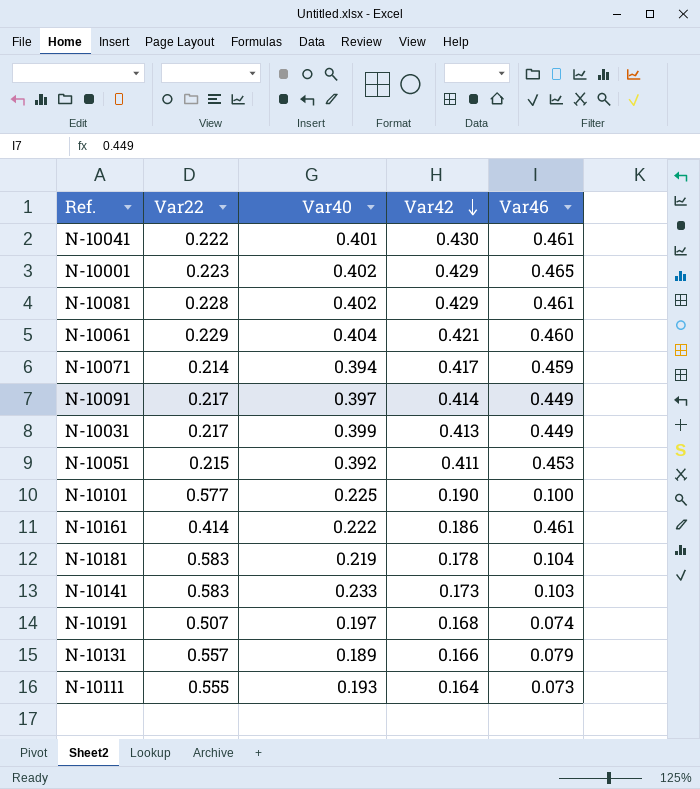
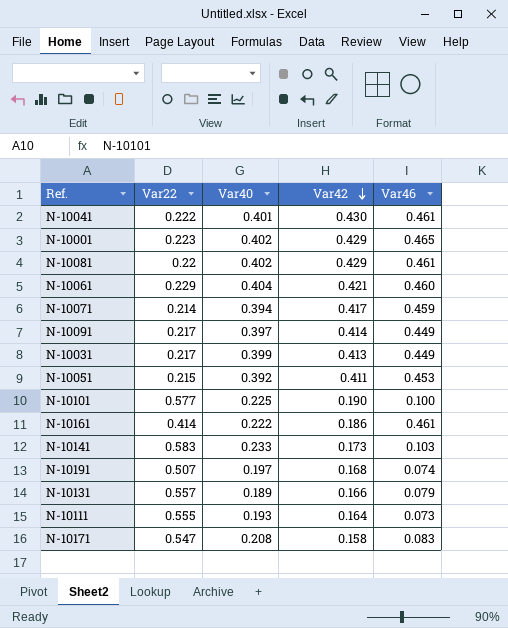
row N-10181: 0.583 | 0.219 | 0.178 | 0.104 -> none
N-10081 | Var22: 0.228 -> 0.22
row N-10171: none -> 0.547 | 0.208 | 0.158 | 0.083

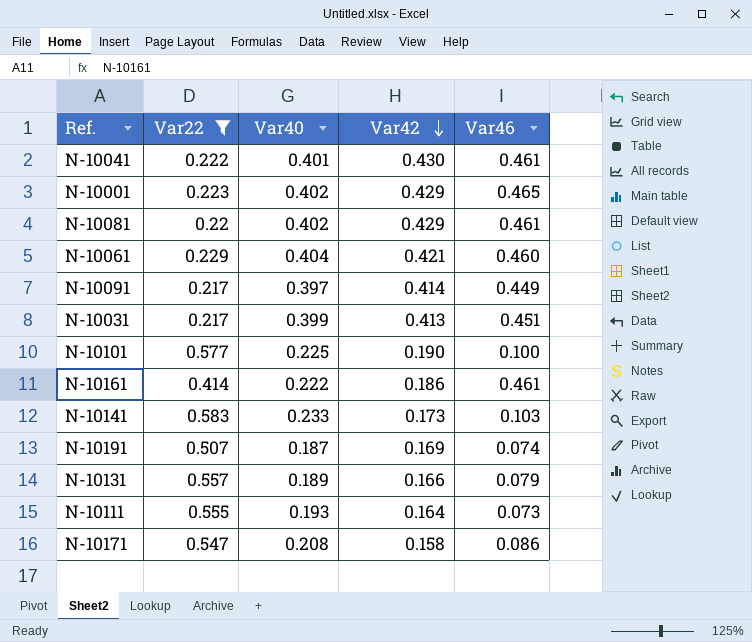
filter: none -> Var22 >= 0.217
N-10031 | Var46: 0.449 -> 0.451
N-10191 | Var40: 0.197 -> 0.187
N-10191 | Var42: 0.168 -> 0.169
N-10171 | Var46: 0.083 -> 0.086

